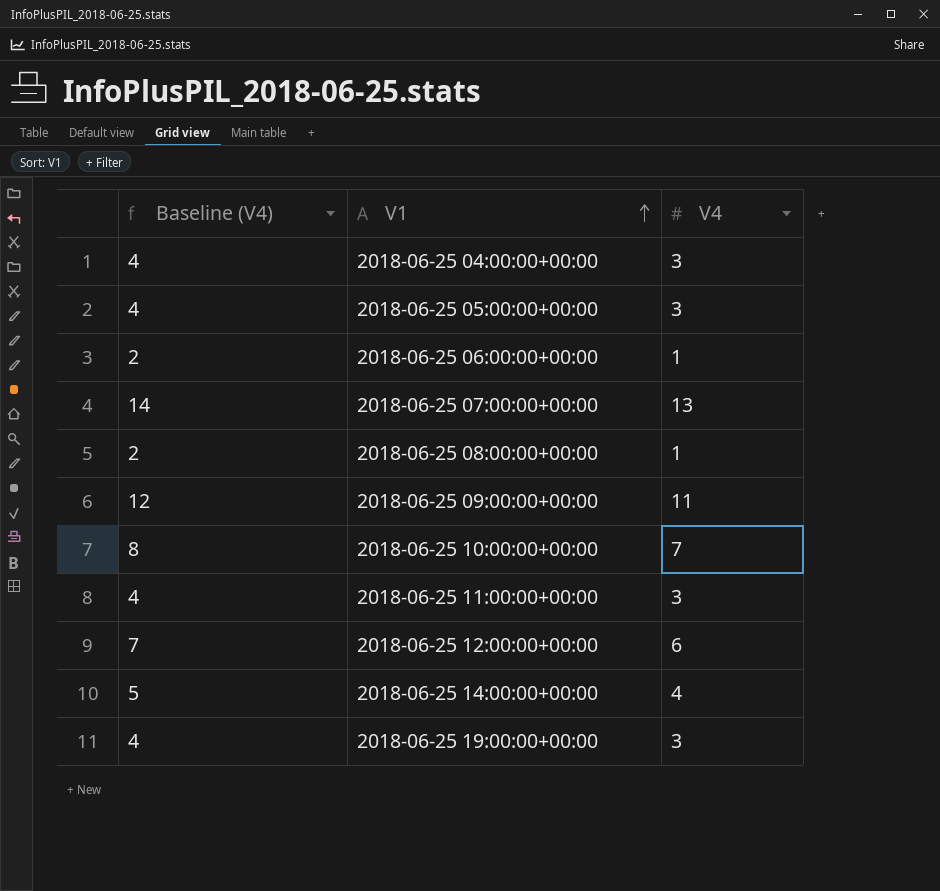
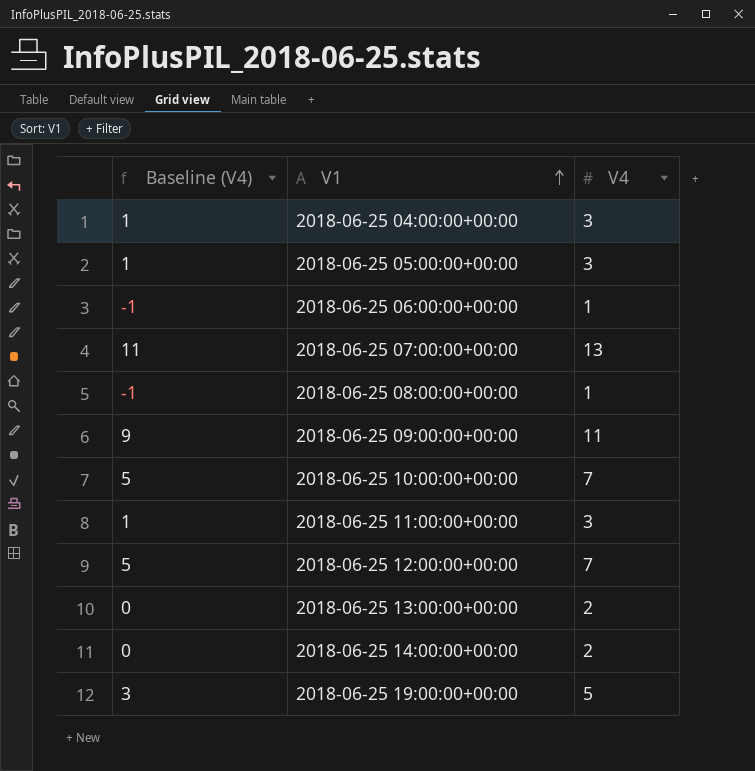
column Baseline (V4) | formula: [V4] + 1 -> [V4] - 2
2018-06-25 12:00:00+00:00 | V4: 6 -> 7
row 2018-06-25 13:00:00+00:00: none -> 0 | 2
2018-06-25 14:00:00+00:00 | V4: 4 -> 2
2018-06-25 19:00:00+00:00 | V4: 3 -> 5

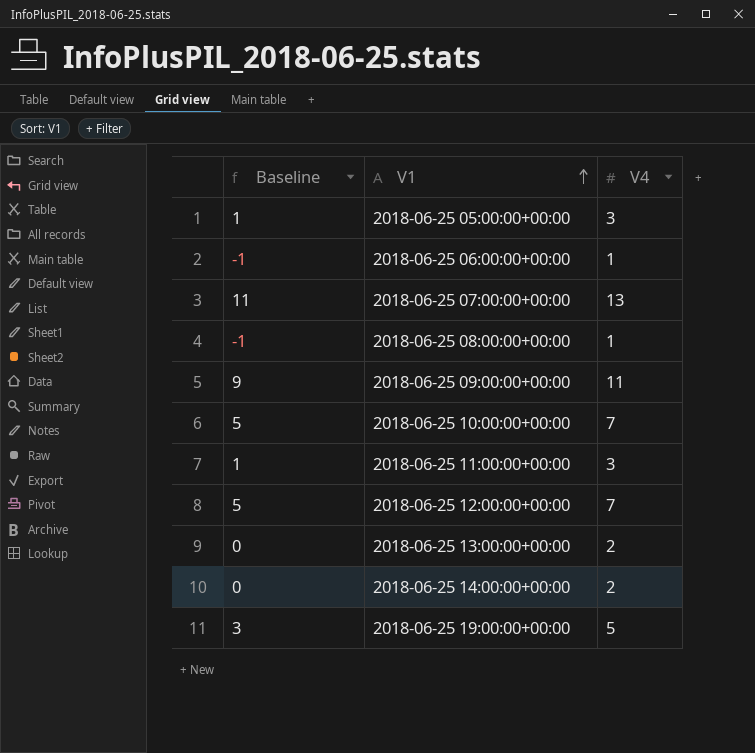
column name: Baseline (V4) -> Baseline
row 2018-06-25 04:00:00+00:00: 1 | 3 -> none

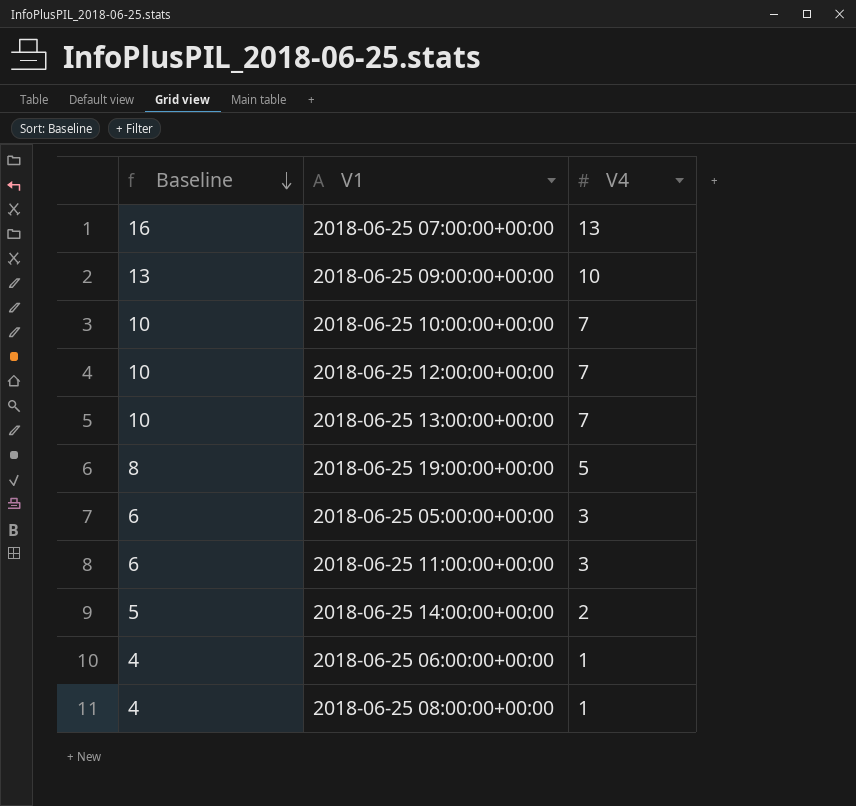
row order: V1 ascending -> Baseline descending
column Baseline | formula: [V4] - 2 -> [V4] + 3
2018-06-25 09:00:00+00:00 | V4: 11 -> 10
2018-06-25 13:00:00+00:00 | V4: 2 -> 7

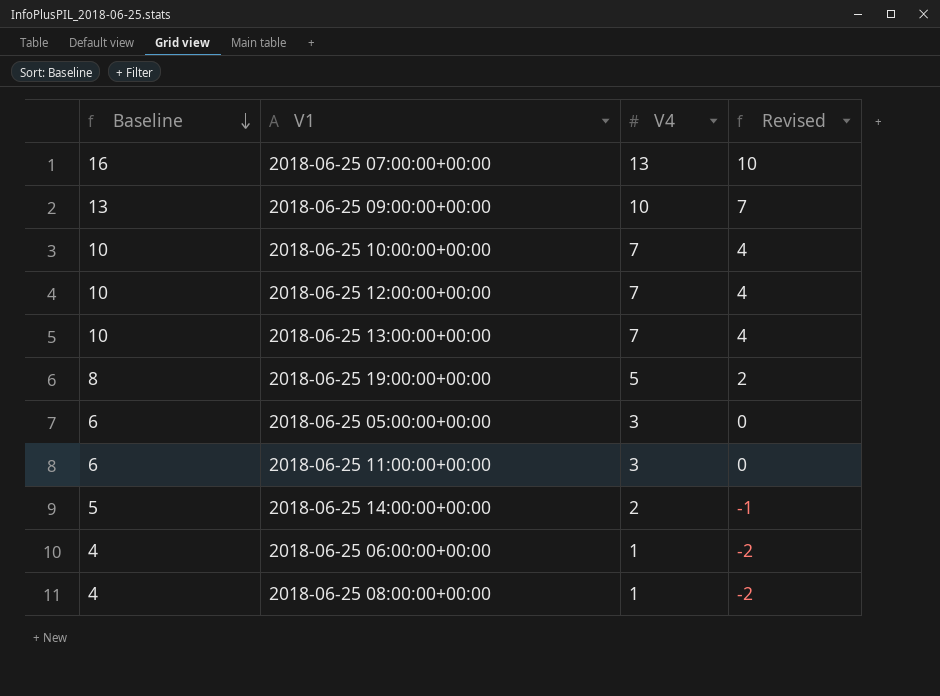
column Revised | formula: none -> [V4] - 3

